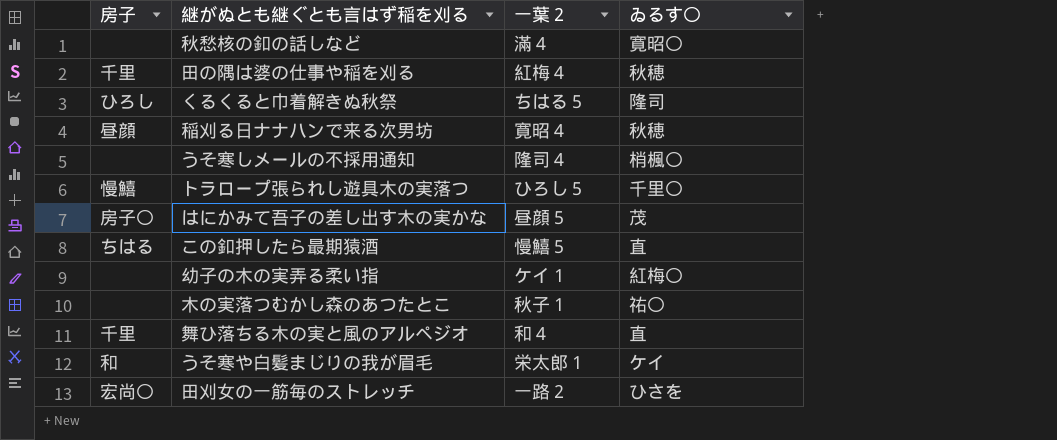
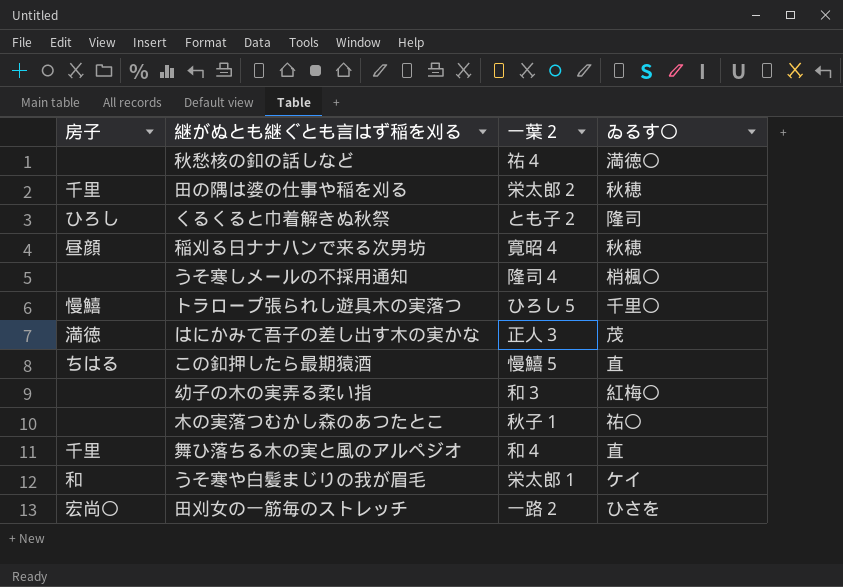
秋愁核の釦の話しなど | 一葉２: 滿４ -> 祐４
秋愁核の釦の話しなど | ゐるす〇: 寛昭〇 -> 満徳〇
田の隅は婆の仕事や稲を刈る | 一葉２: 紅梅４ -> 栄太郎２
くるくると巾着解きぬ秋祭 | 一葉２: ちはる５ -> とも子２
はにかみて吾子の差し出す木の実かな | 房子: 房子〇 -> 満徳
はにかみて吾子の差し出す木の実かな | 一葉２: 昼顔５ -> 正人３
幼子の木の実弄る柔い指 | 一葉２: ケイ１ -> 和３

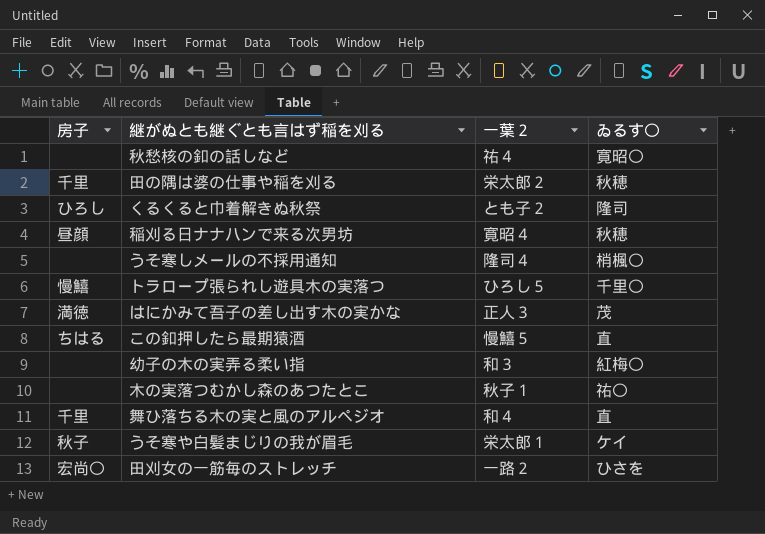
秋愁核の釦の話しなど | ゐるす〇: 満徳〇 -> 寛昭〇
うそ寒や白髪まじりの我が眉毛 | 房子: 和 -> 秋子

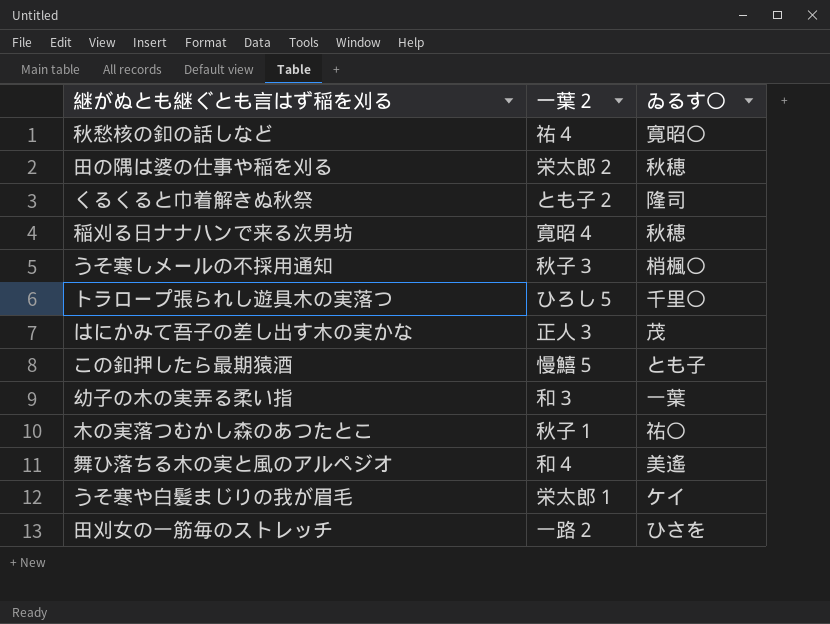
column 房子 | position: 1 -> none
うそ寒しメールの不採用通知 | 一葉２: 隆司４ -> 秋子３
この釦押したら最期猿酒 | ゐるす〇: 直 -> とも子
幼子の木の実弄る柔い指 | ゐるす〇: 紅梅〇 -> 一葉
舞ひ落ちる木の実と風のアルペジオ | ゐるす〇: 直 -> 美遙

